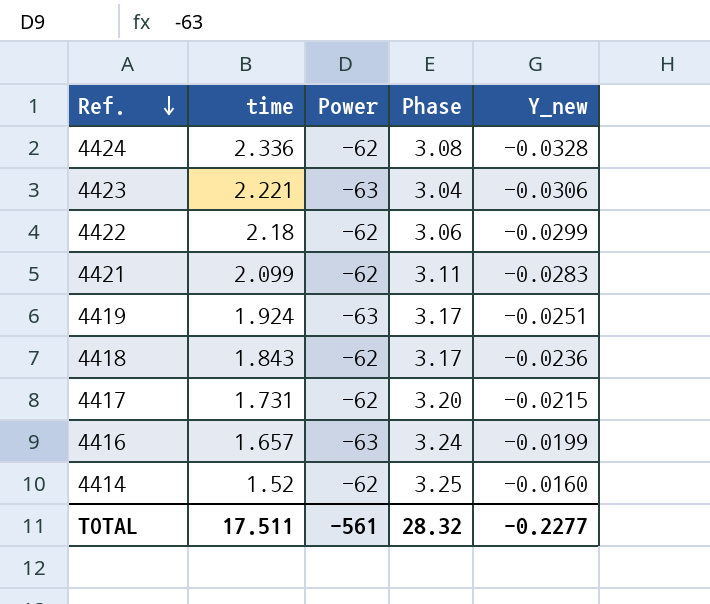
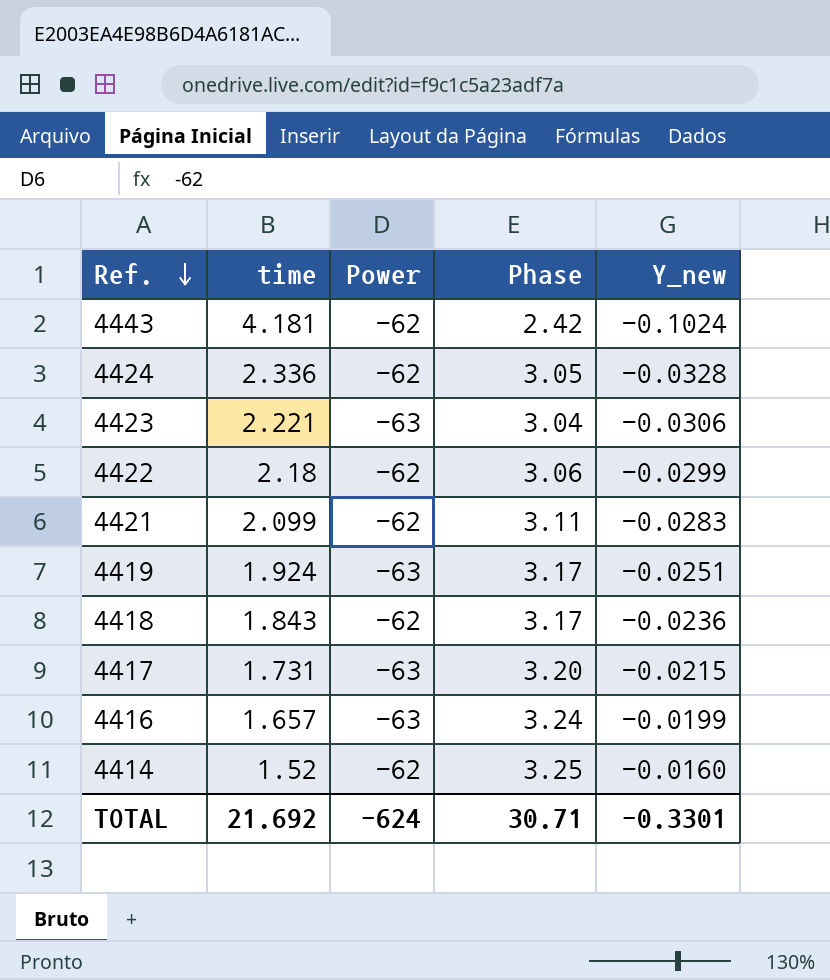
row 4443: none -> 4.181 | -62 | 2.42 | -0.1024
4424 | Phase: 3.08 -> 3.05
4417 | Power: -62 -> -63
TOTAL | time: 17.511 -> 21.692
TOTAL | Power: -561 -> -624
TOTAL | Phase: 28.32 -> 30.71
TOTAL | Y_new: -0.2277 -> -0.3301

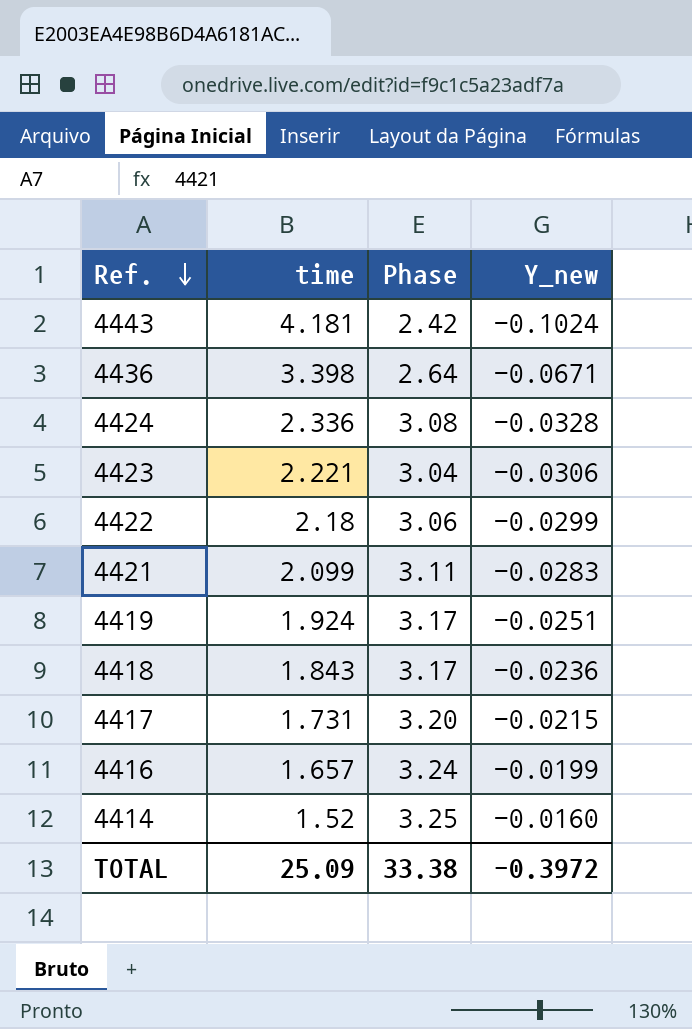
column Power | position: 3 -> none
row 4436: none -> 3.398 | 2.64 | -0.0671
4424 | Phase: 3.05 -> 3.08
TOTAL | time: 21.692 -> 25.09
TOTAL | Phase: 30.71 -> 33.38
TOTAL | Y_new: -0.3301 -> -0.3972

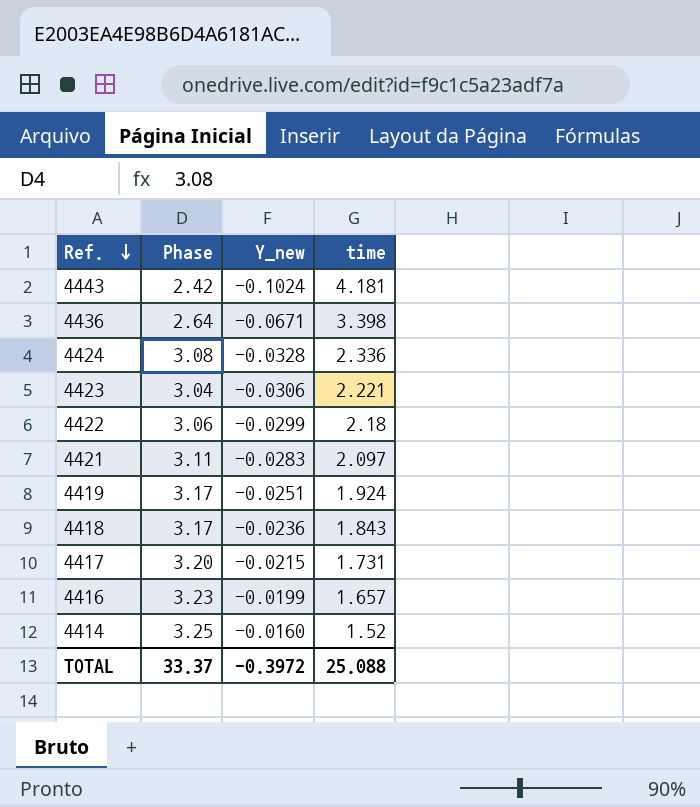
column time | position: 2 -> 4
4421 | time: 2.099 -> 2.097
4416 | Phase: 3.24 -> 3.23
TOTAL | Phase: 33.38 -> 33.37
TOTAL | time: 25.09 -> 25.088

